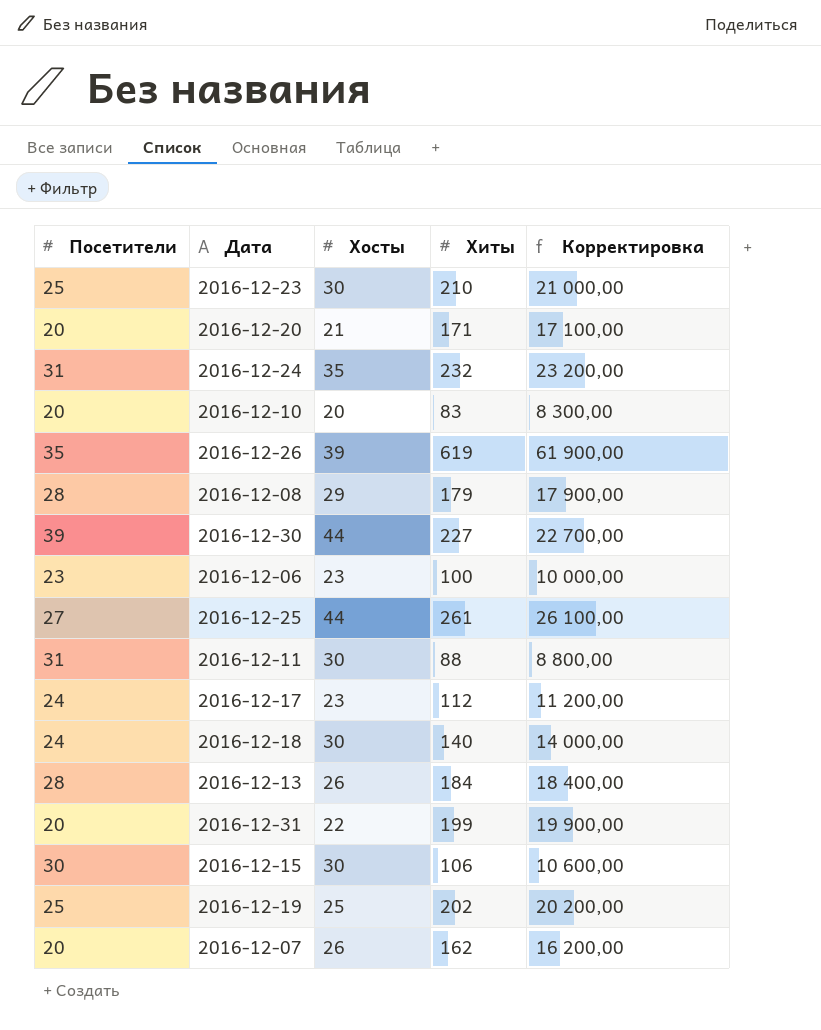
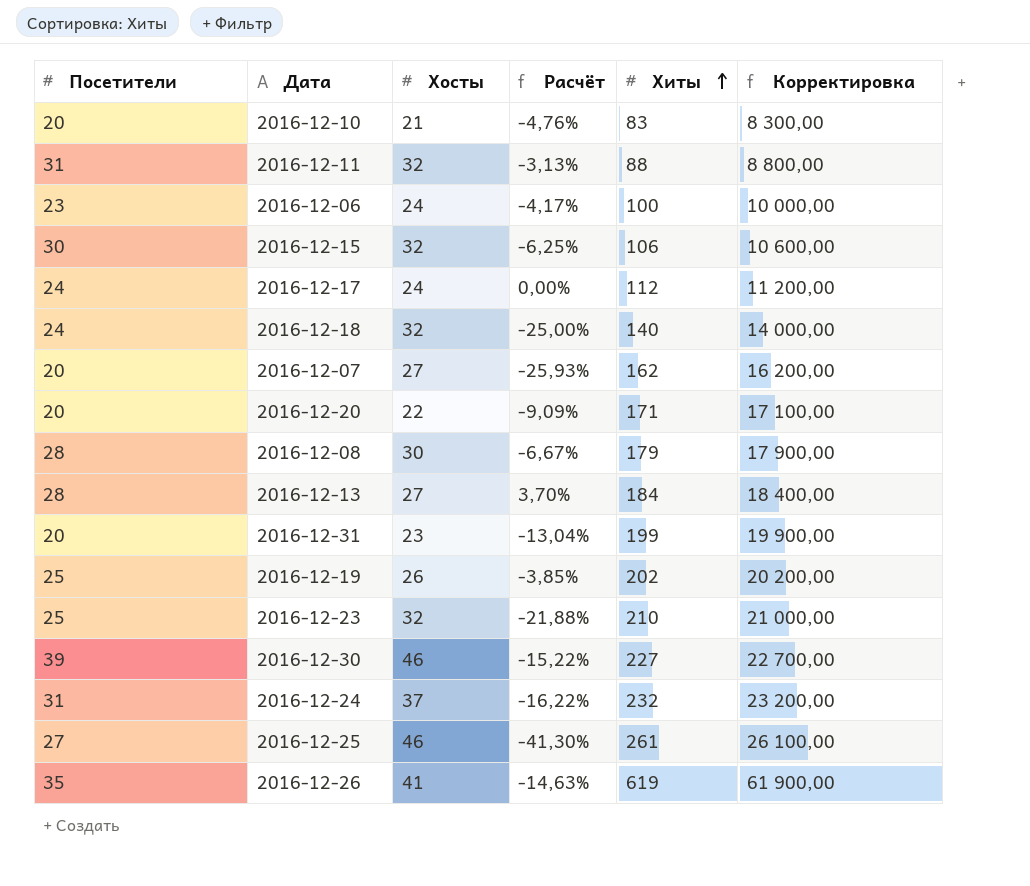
row order: none -> Хиты ascending
column Расчёт | formula: none -> ([Посетители] - [Хосты]) / [Хосты]
2016-12-10 | Хосты: 20 -> 21
2016-12-11 | Хосты: 30 -> 32
2016-12-06 | Хосты: 23 -> 24
2016-12-15 | Хосты: 30 -> 32
2016-12-17 | Хосты: 23 -> 24
2016-12-18 | Хосты: 30 -> 32
2016-12-07 | Хосты: 26 -> 27
2016-12-20 | Хосты: 21 -> 22
2016-12-08 | Хосты: 29 -> 30
2016-12-13 | Хосты: 26 -> 27
2016-12-31 | Хосты: 22 -> 23
2016-12-19 | Хосты: 25 -> 26
2016-12-23 | Хосты: 30 -> 32
2016-12-30 | Хосты: 44 -> 46
2016-12-24 | Хосты: 35 -> 37
2016-12-25 | Хосты: 44 -> 46
2016-12-26 | Хосты: 39 -> 41

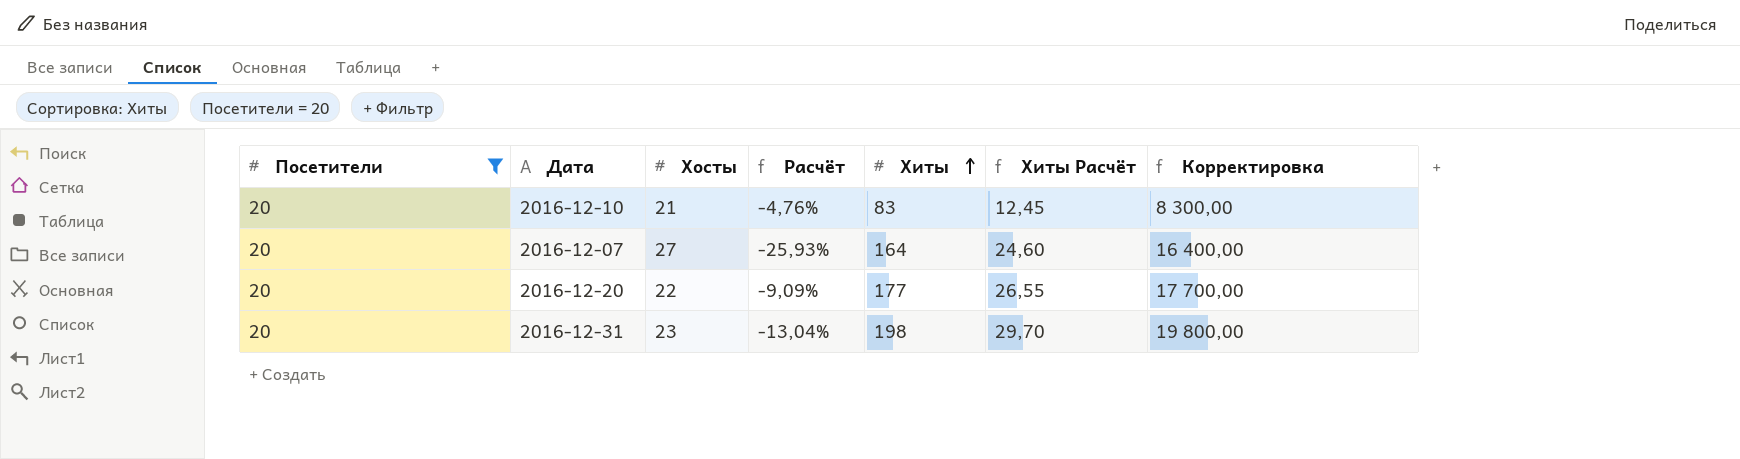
filter: none -> Посетители = 20
column Хиты Расчёт | formula: none -> [Хиты] * 0,15
2016-12-07 | Хиты: 162 -> 164
2016-12-07 | Корректировка: 16 200,00 -> 16 400,00
2016-12-20 | Хиты: 171 -> 177
2016-12-20 | Корректировка: 17 100,00 -> 17 700,00
2016-12-31 | Хиты: 199 -> 198
2016-12-31 | Корректировка: 19 900,00 -> 19 800,00

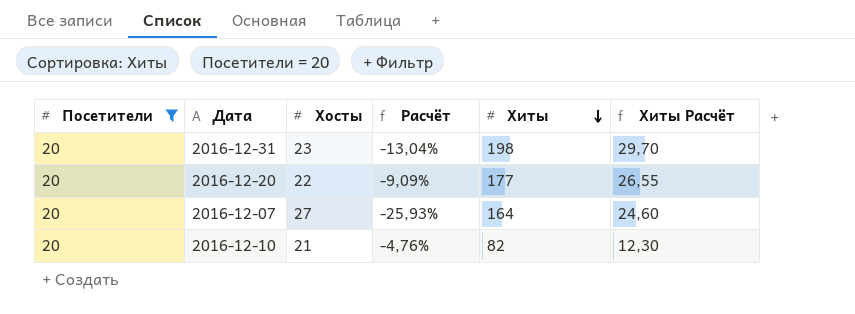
row order: Хиты ascending -> Хиты descending
column Корректировка | formula: [Хиты] * 100 -> none
2016-12-10 | Хиты: 83 -> 82
2016-12-10 | Хиты Расчёт: 12,45 -> 12,30

